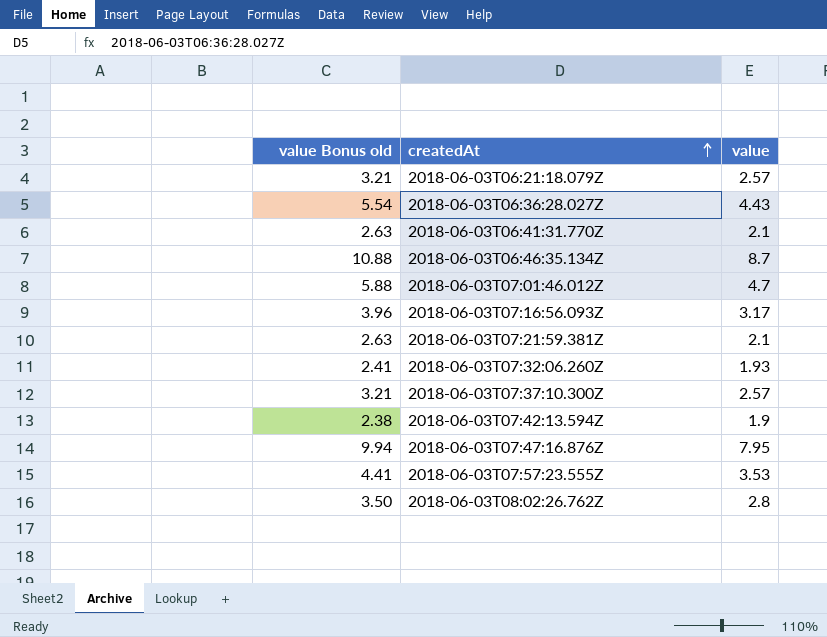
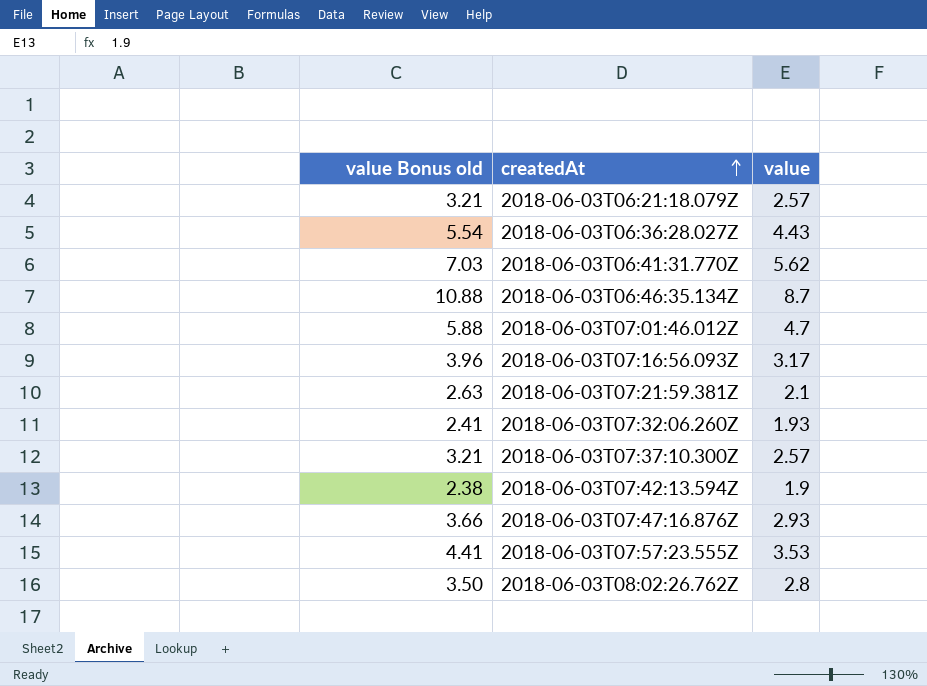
2018-06-03T06:41:31.770Z | value Bonus old: 2.63 -> 7.03
2018-06-03T06:41:31.770Z | value: 2.1 -> 5.62
2018-06-03T07:47:16.876Z | value Bonus old: 9.94 -> 3.66
2018-06-03T07:47:16.876Z | value: 7.95 -> 2.93

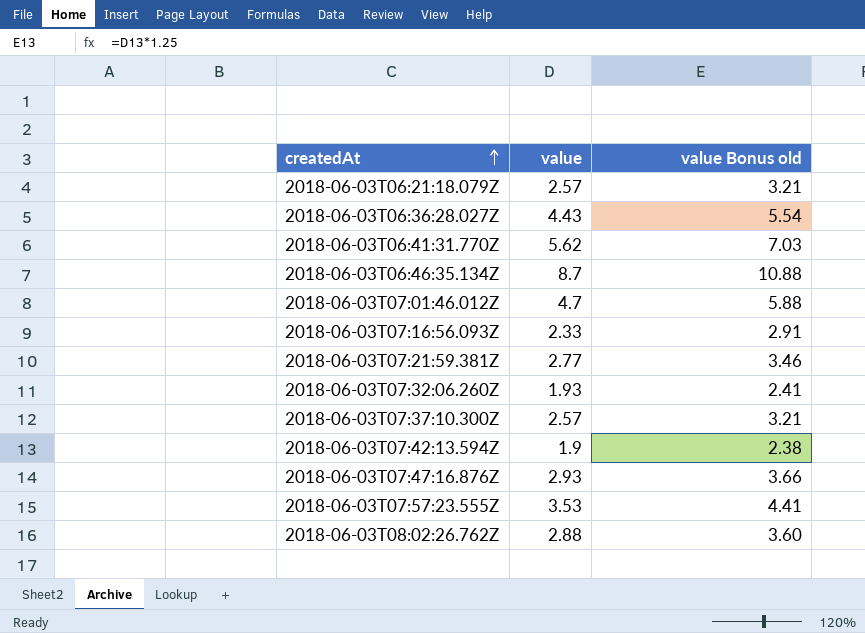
column value Bonus old | position: 1 -> 3
2018-06-03T07:16:56.093Z | value: 3.17 -> 2.33
2018-06-03T07:16:56.093Z | value Bonus old: 3.96 -> 2.91
2018-06-03T07:21:59.381Z | value: 2.1 -> 2.77
2018-06-03T07:21:59.381Z | value Bonus old: 2.63 -> 3.46
2018-06-03T08:02:26.762Z | value: 2.8 -> 2.88
2018-06-03T08:02:26.762Z | value Bonus old: 3.50 -> 3.60

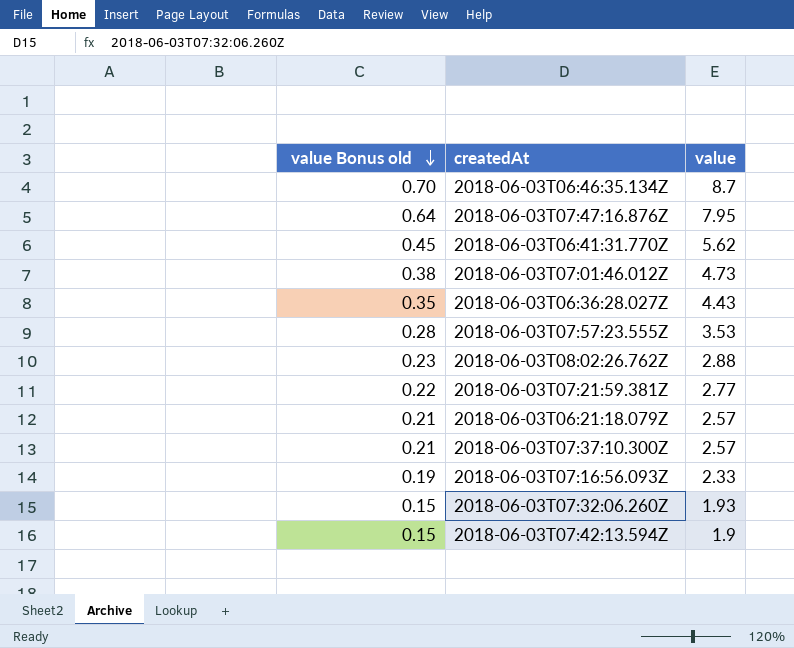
row order: createdAt ascending -> value Bonus old descending
column value Bonus old | formula: [value] * 1.25 -> [value] * 0.08
column value Bonus old | position: 3 -> 1
2018-06-03T07:47:16.876Z | value: 2.93 -> 7.95
2018-06-03T07:01:46.012Z | value: 4.7 -> 4.73

